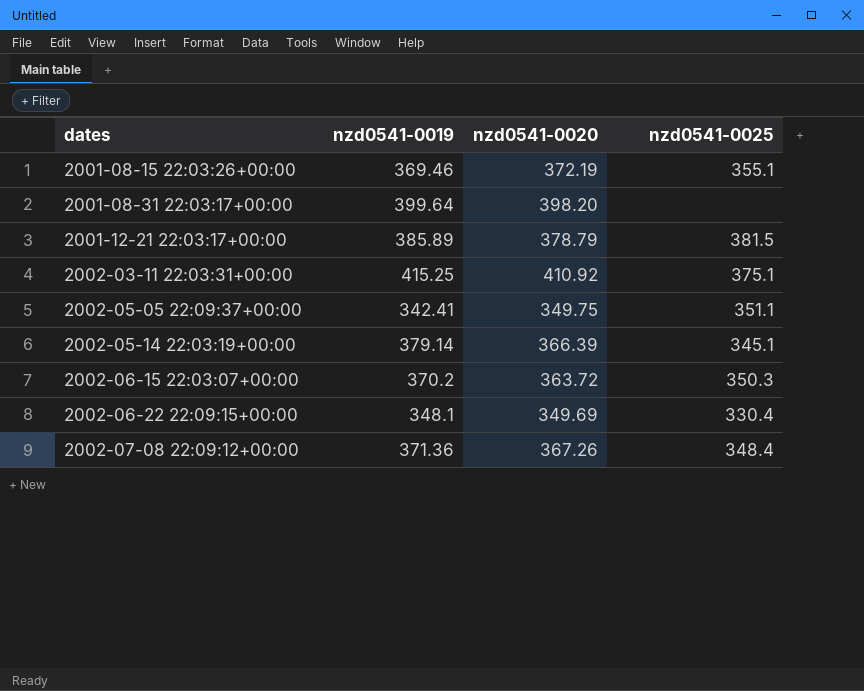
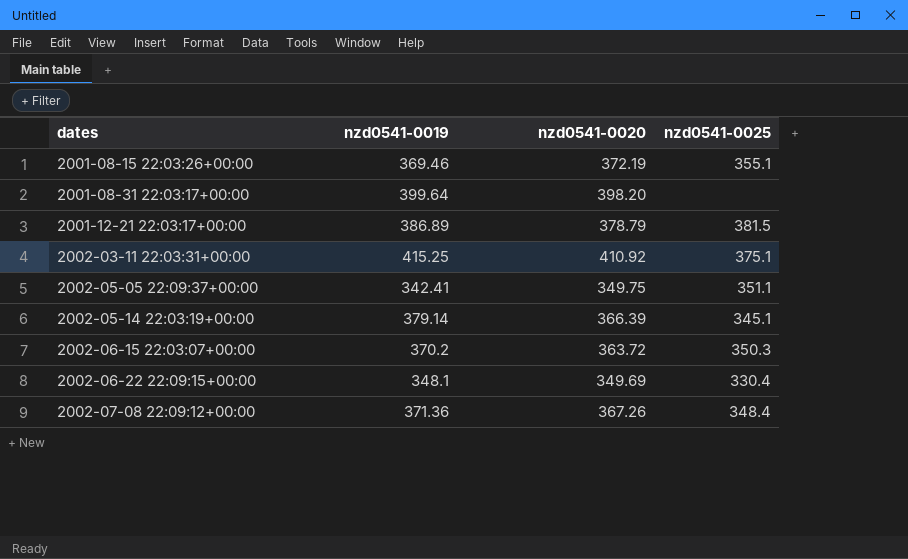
2001-12-21 22:03:17+00:00 | nzd0541-0019: 385.89 -> 386.89

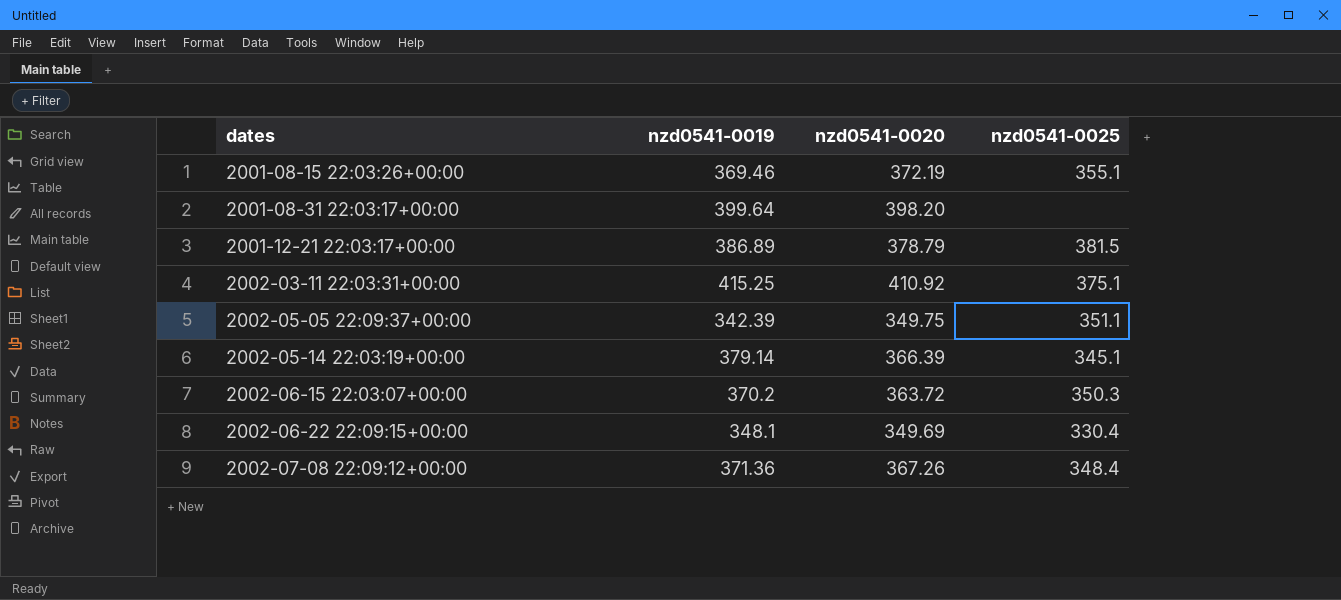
2002-05-05 22:09:37+00:00 | nzd0541-0019: 342.41 -> 342.39

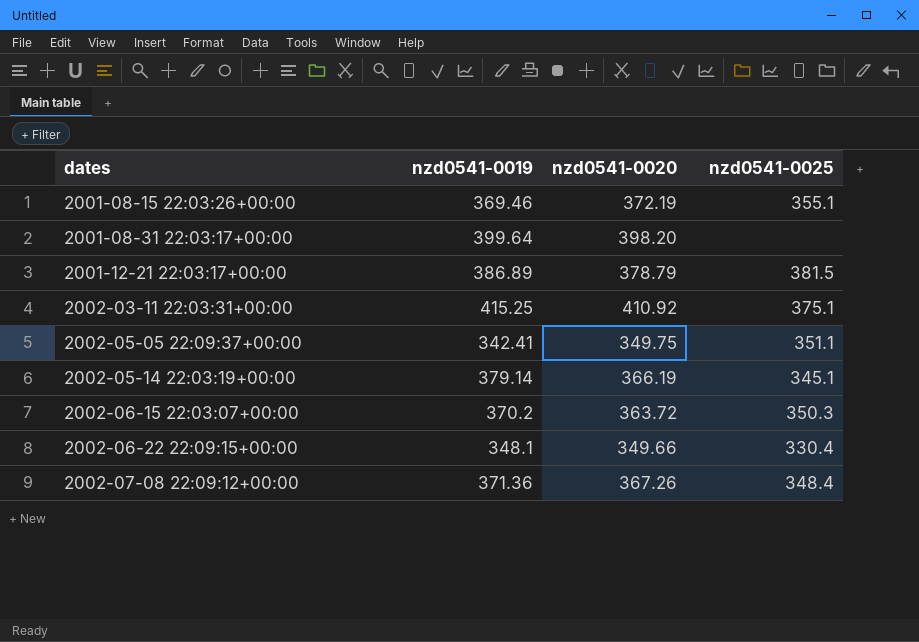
2002-05-05 22:09:37+00:00 | nzd0541-0019: 342.39 -> 342.41
2002-05-14 22:03:19+00:00 | nzd0541-0020: 366.39 -> 366.19
2002-06-22 22:09:15+00:00 | nzd0541-0020: 349.69 -> 349.66

